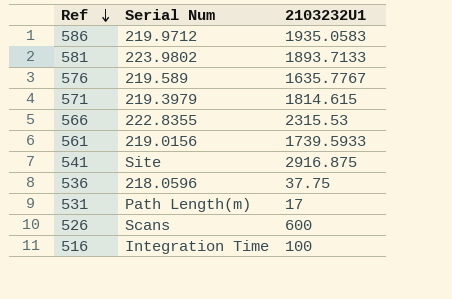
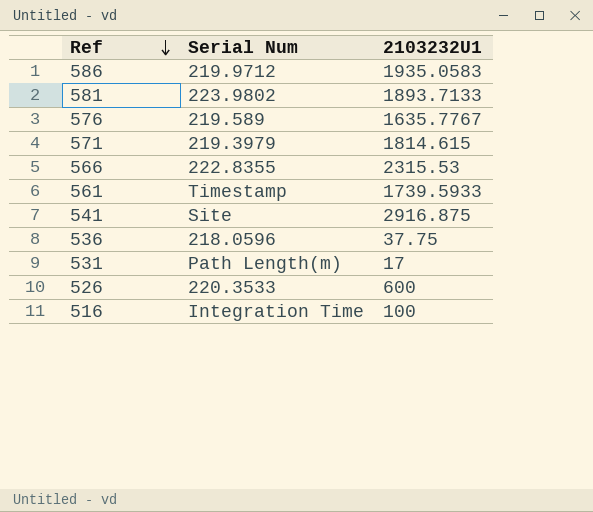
561 | Serial Num: 219.0156 -> Timestamp
526 | Serial Num: Scans -> 220.3533

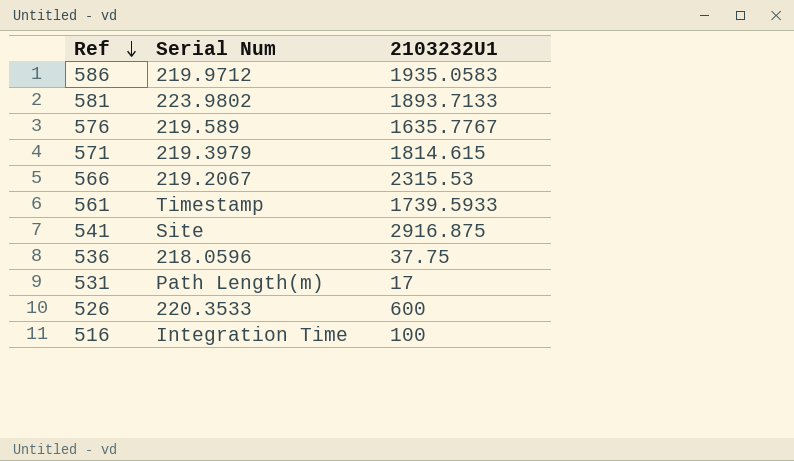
566 | Serial Num: 222.8355 -> 219.2067

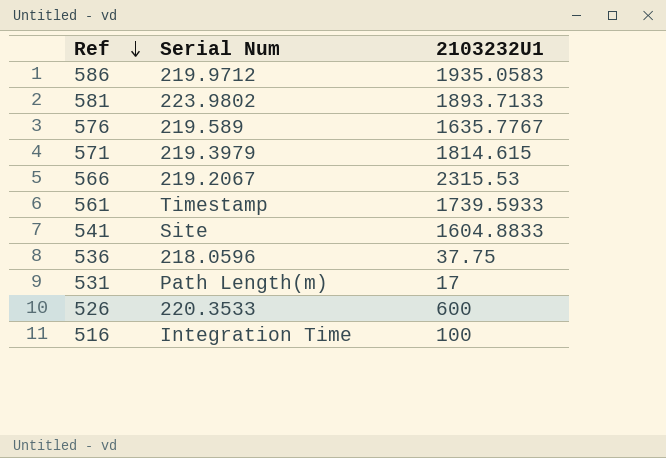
541 | 2103232U1: 2916.875 -> 1604.8833

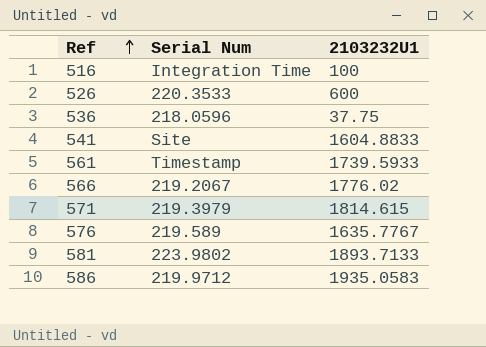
row order: Ref descending -> Ref ascending
row 531: Path Length(m) | 17 -> none
566 | 2103232U1: 2315.53 -> 1776.02

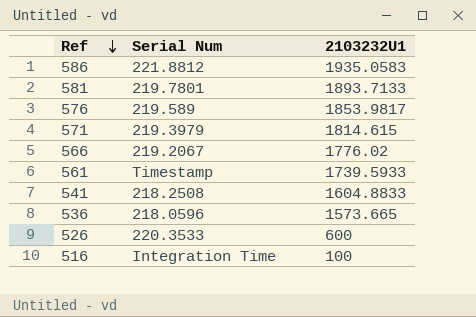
row order: Ref ascending -> Ref descending
586 | Serial Num: 219.9712 -> 221.8812
581 | Serial Num: 223.9802 -> 219.7801
576 | 2103232U1: 1635.7767 -> 1853.9817
541 | Serial Num: Site -> 218.2508
536 | 2103232U1: 37.75 -> 1573.665

